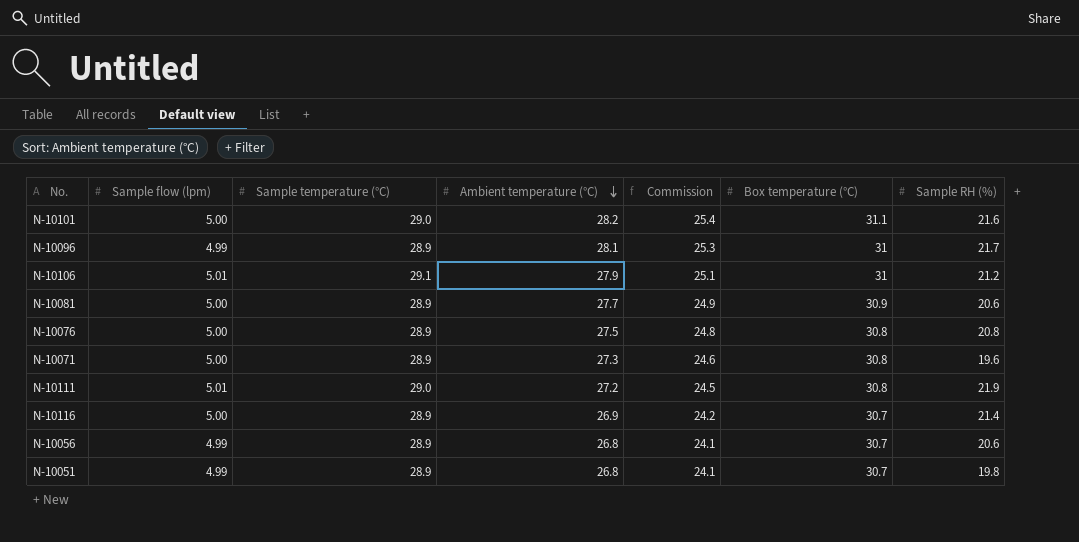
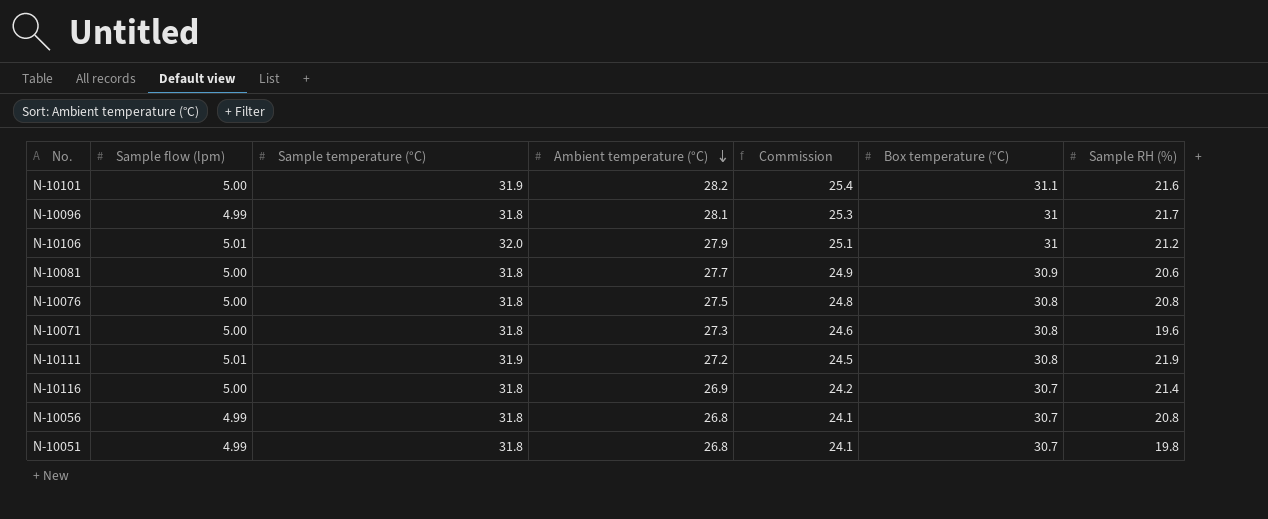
N-10101 | Sample temperature (°C): 29.0 -> 31.9
N-10096 | Sample temperature (°C): 28.9 -> 31.8
N-10106 | Sample temperature (°C): 29.1 -> 32.0
N-10081 | Sample temperature (°C): 28.9 -> 31.8
N-10076 | Sample temperature (°C): 28.9 -> 31.8
N-10071 | Sample temperature (°C): 28.9 -> 31.8
N-10111 | Sample temperature (°C): 29.0 -> 31.9
N-10116 | Sample temperature (°C): 28.9 -> 31.8
N-10056 | Sample temperature (°C): 28.9 -> 31.8
N-10056 | Sample RH (%): 20.6 -> 20.8
N-10051 | Sample temperature (°C): 28.9 -> 31.8

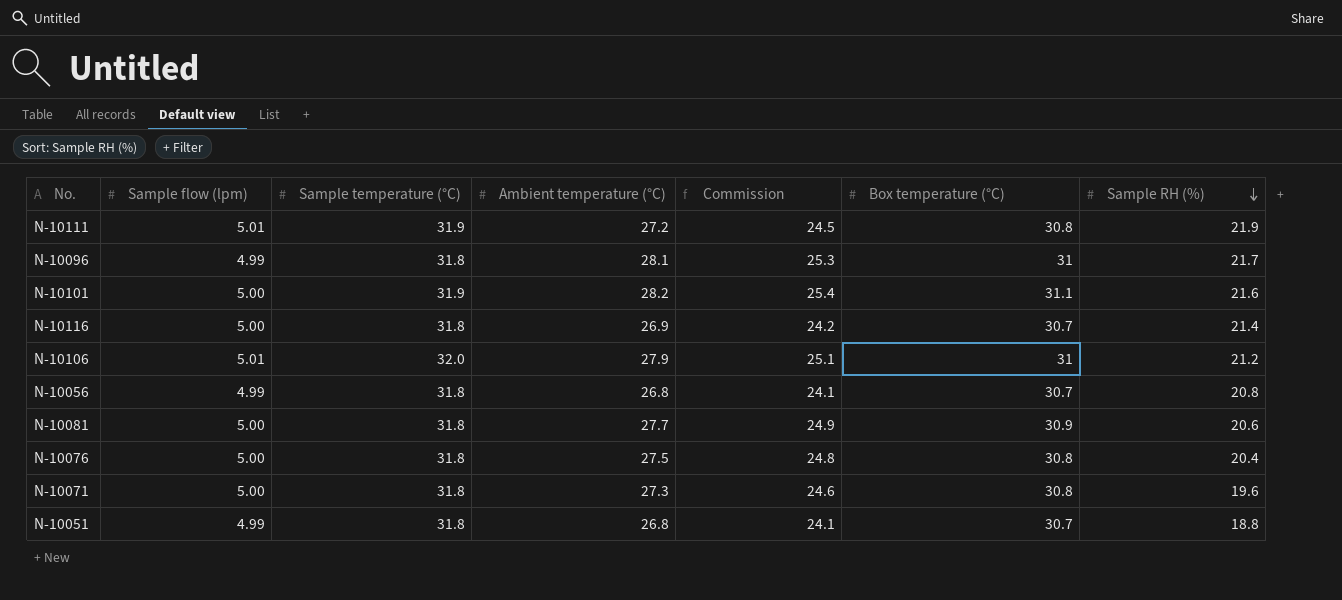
row order: Ambient temperature (°C) descending -> Sample RH (%) descending
N-10076 | Sample RH (%): 20.8 -> 20.4
N-10051 | Sample RH (%): 19.8 -> 18.8

